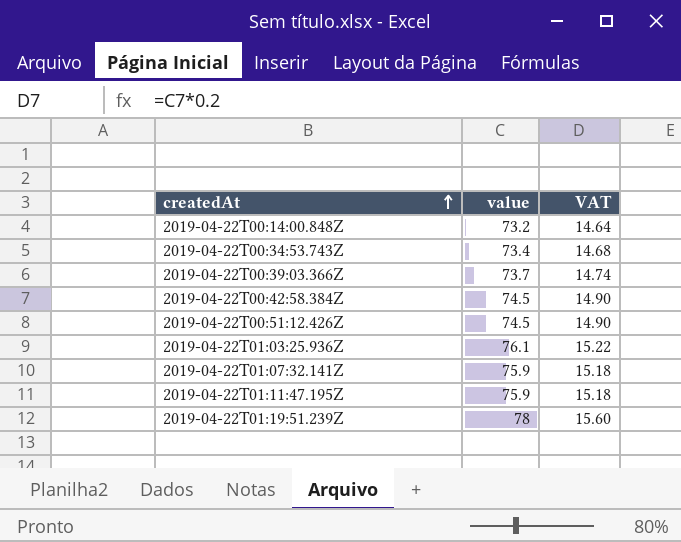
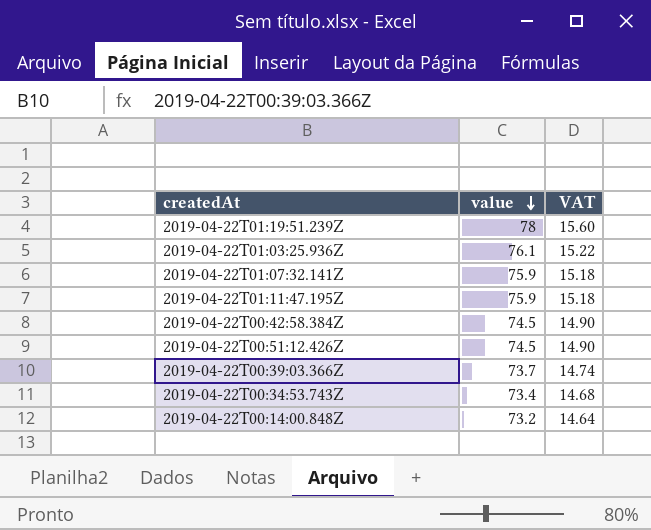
row order: createdAt ascending -> value descending

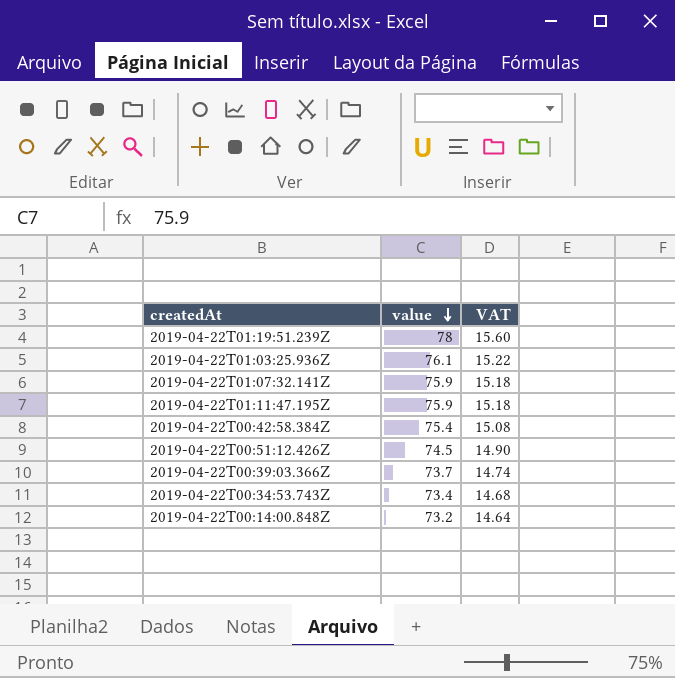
2019-04-22T00:42:58.384Z | value: 74.5 -> 75.4
2019-04-22T00:42:58.384Z | VAT: 14.90 -> 15.08

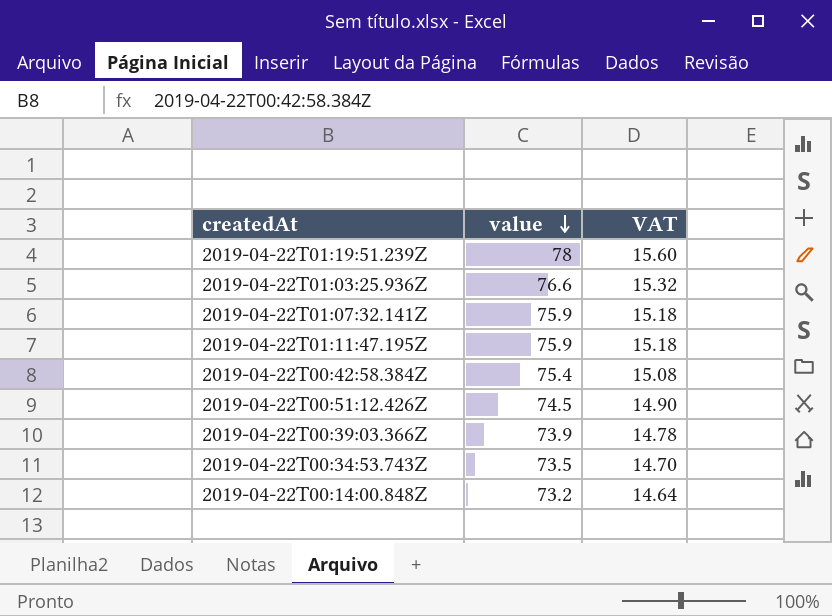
2019-04-22T01:03:25.936Z | value: 76.1 -> 76.6
2019-04-22T01:03:25.936Z | VAT: 15.22 -> 15.32
2019-04-22T00:39:03.366Z | value: 73.7 -> 73.9
2019-04-22T00:39:03.366Z | VAT: 14.74 -> 14.78
2019-04-22T00:34:53.743Z | value: 73.4 -> 73.5
2019-04-22T00:34:53.743Z | VAT: 14.68 -> 14.70

